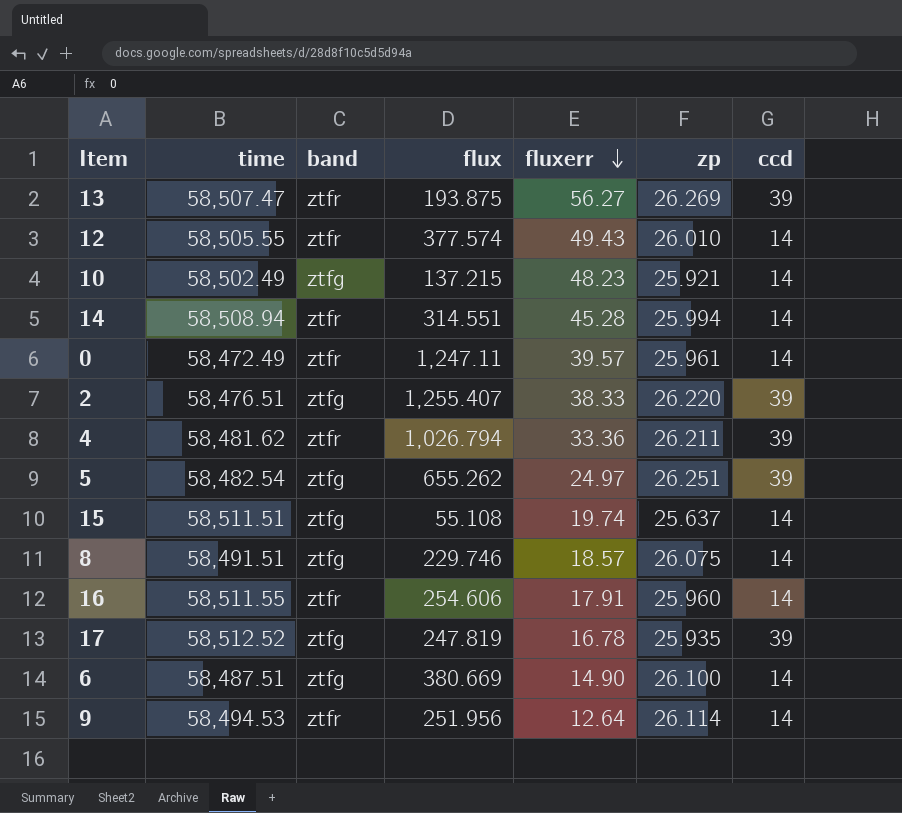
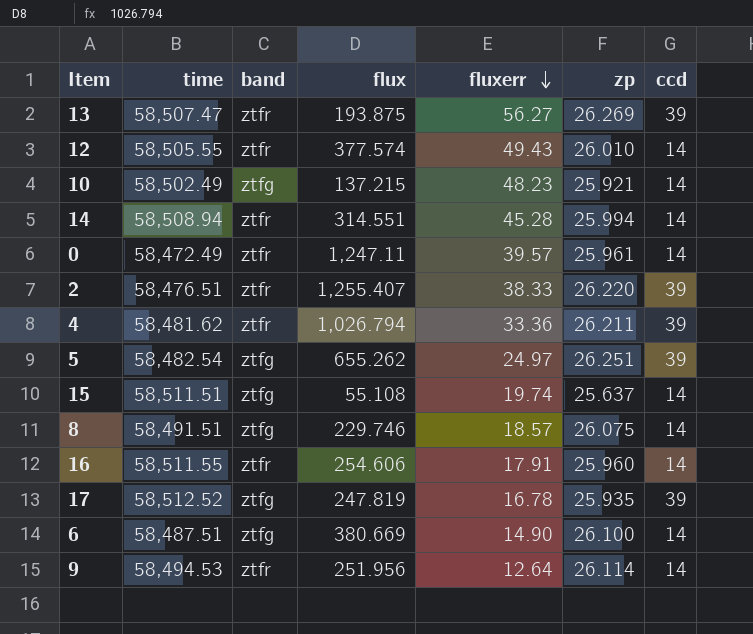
2 | band: ztfg -> ztfr

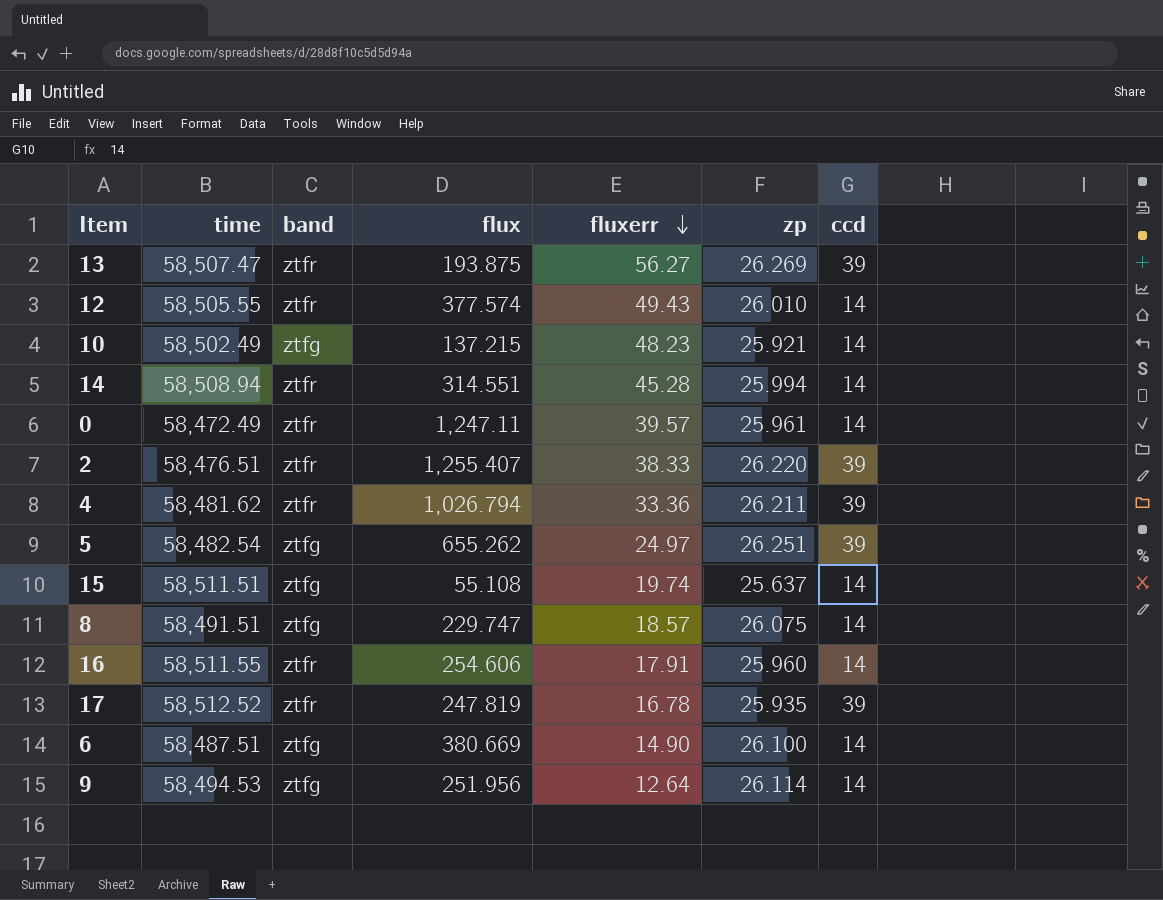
8 | flux: 229.746 -> 229.747
17 | band: ztfg -> ztfr
9 | band: ztfr -> ztfg

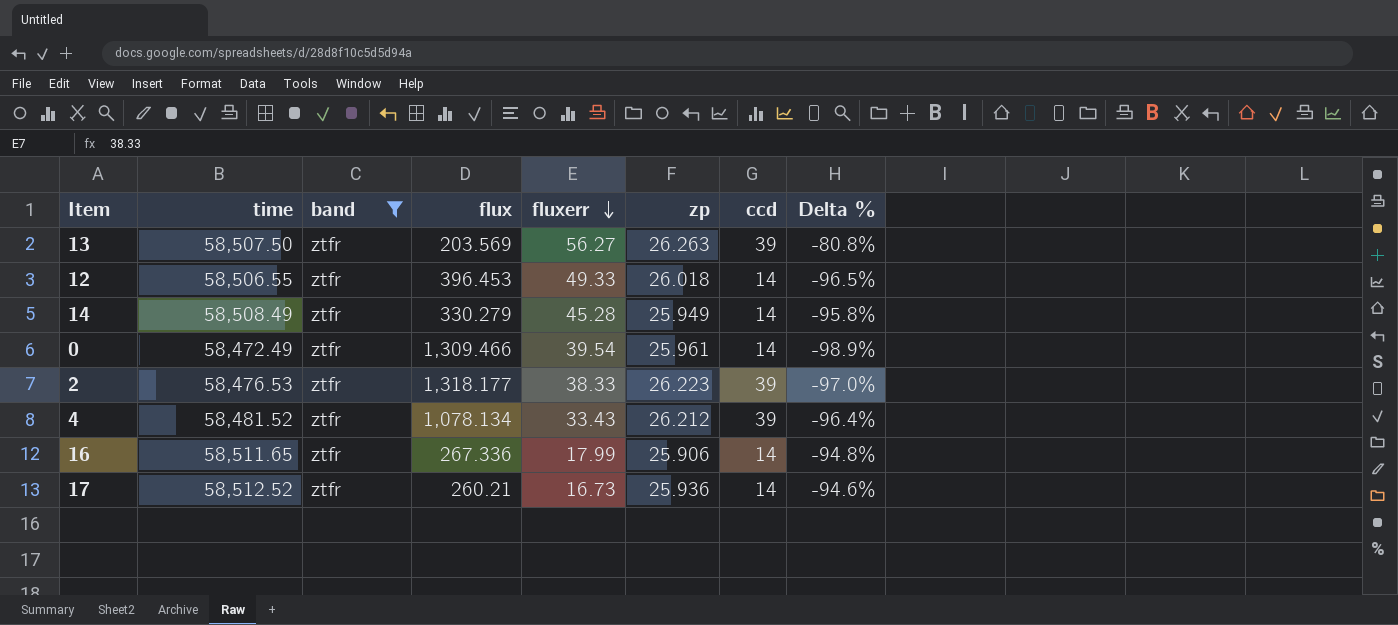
filter: none -> band = ztfr
column Delta % | formula: none -> ([ccd] - [flux]) / [flux]
13 | time: 58,507.47 -> 58,507.50
13 | flux: 193.875 -> 203.569
13 | zp: 26.269 -> 26.263
12 | time: 58,505.55 -> 58,506.55
12 | flux: 377.574 -> 396.453
12 | fluxerr: 49.43 -> 49.33
12 | zp: 26.010 -> 26.018
14 | time: 58,508.94 -> 58,508.49
14 | flux: 314.551 -> 330.279
14 | zp: 25.994 -> 25.949
0 | flux: 1,247.11 -> 1,309.466
0 | fluxerr: 39.57 -> 39.54
2 | time: 58,476.51 -> 58,476.53
2 | flux: 1,255.407 -> 1,318.177
2 | zp: 26.220 -> 26.223
4 | time: 58,481.62 -> 58,481.52
4 | flux: 1,026.794 -> 1,078.134
4 | fluxerr: 33.36 -> 33.43
4 | zp: 26.211 -> 26.212
16 | time: 58,511.55 -> 58,511.65
16 | flux: 254.606 -> 267.336
16 | fluxerr: 17.91 -> 17.99
16 | zp: 25.960 -> 25.906
17 | flux: 247.819 -> 260.21
17 | fluxerr: 16.78 -> 16.73
17 | zp: 25.935 -> 25.936
17 | ccd: 39 -> 14

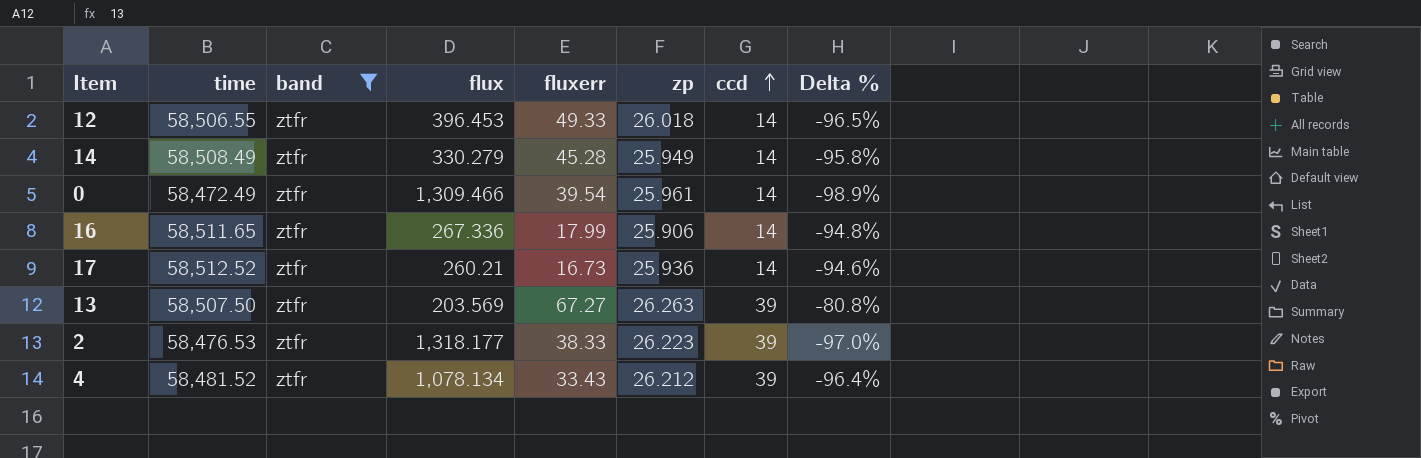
row order: fluxerr descending -> ccd ascending
13 | fluxerr: 56.27 -> 67.27

